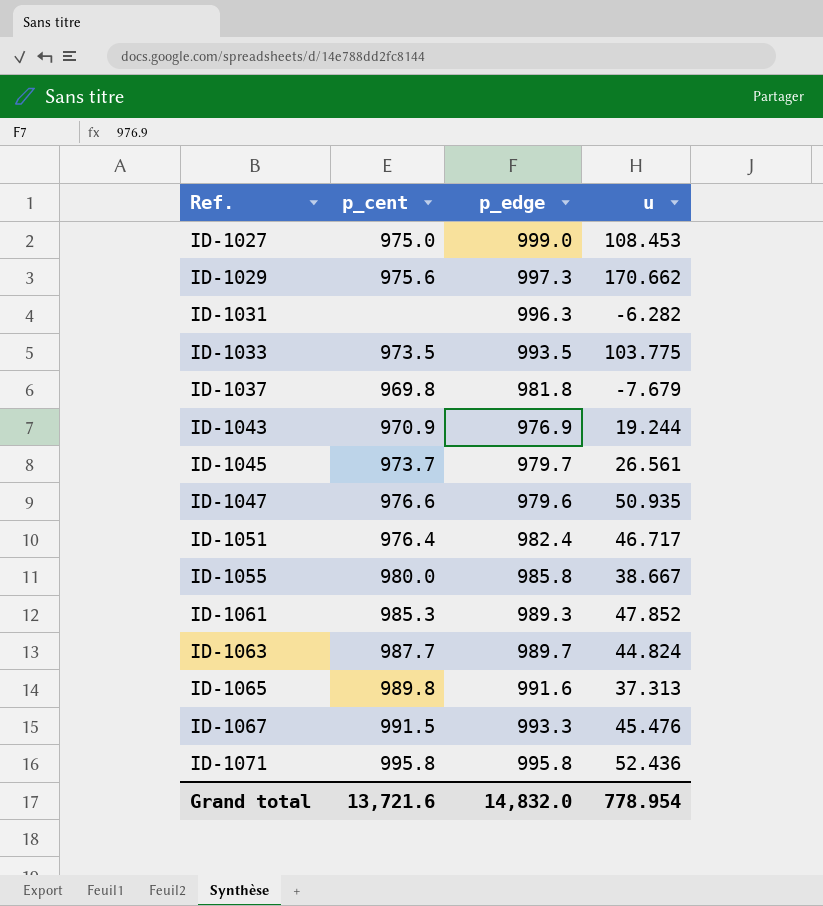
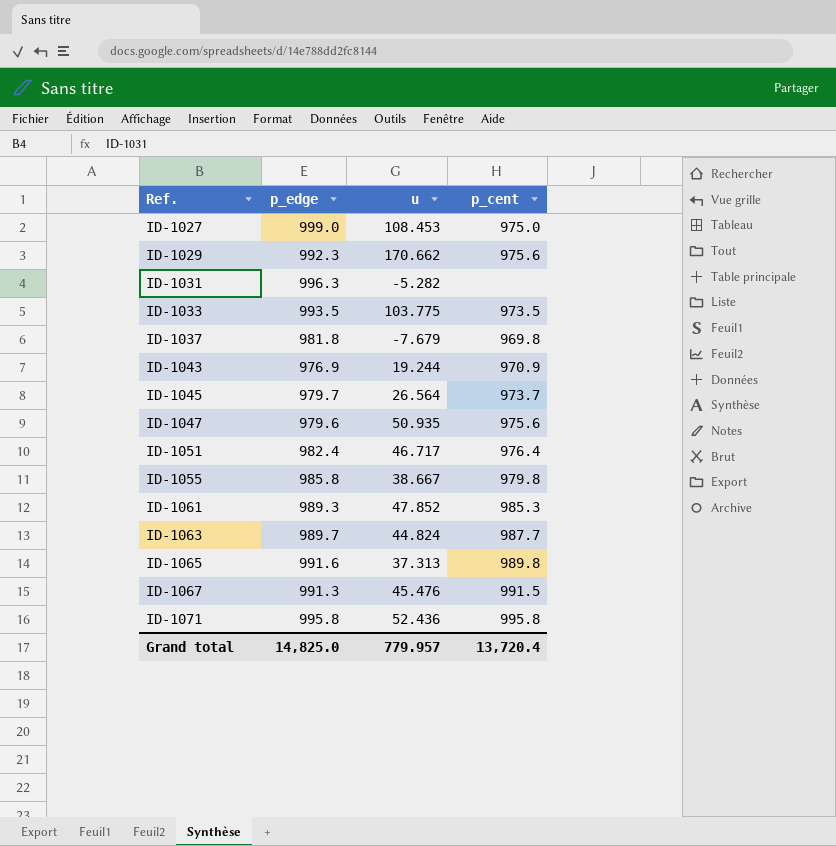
column p_cent | position: 2 -> 4
ID-1029 | p_edge: 997.3 -> 992.3
ID-1031 | u: -6.282 -> -5.282
ID-1045 | u: 26.561 -> 26.564
ID-1047 | p_cent: 976.6 -> 975.6
ID-1055 | p_cent: 980.0 -> 979.8
ID-1067 | p_edge: 993.3 -> 991.3
Grand total | p_edge: 14,832.0 -> 14,825.0
Grand total | u: 778.954 -> 779.957
Grand total | p_cent: 13,721.6 -> 13,720.4

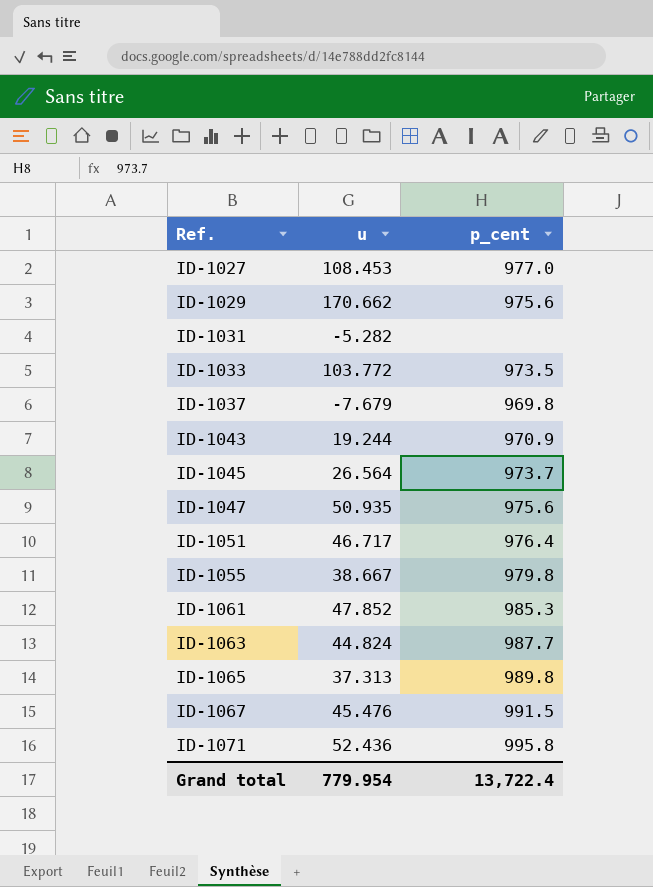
column p_edge | position: 2 -> none
ID-1027 | p_cent: 975.0 -> 977.0
ID-1033 | u: 103.775 -> 103.772
Grand total | u: 779.957 -> 779.954
Grand total | p_cent: 13,720.4 -> 13,722.4

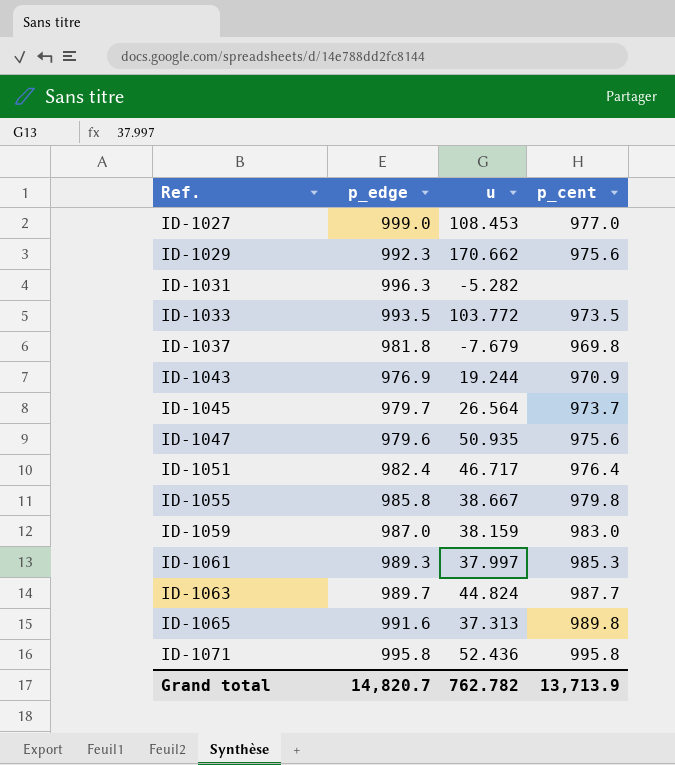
column p_edge | position: none -> 2
row ID-1067: 45.476 | 991.5 -> none
row ID-1059: none -> 987.0 | 38.159 | 983.0
ID-1061 | u: 47.852 -> 37.997
Grand total | u: 779.954 -> 762.782
Grand total | p_cent: 13,722.4 -> 13,713.9

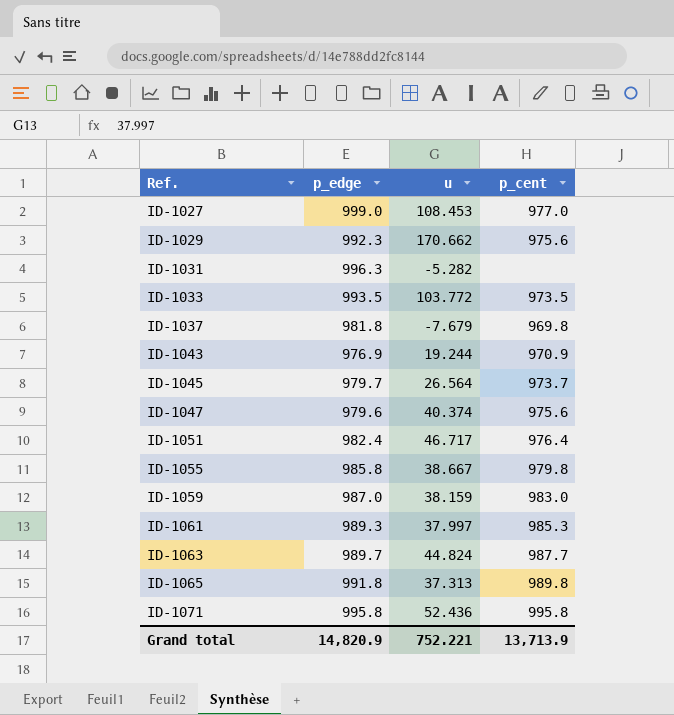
ID-1047 | u: 50.935 -> 40.374
ID-1065 | p_edge: 991.6 -> 991.8
Grand total | p_edge: 14,820.7 -> 14,820.9
Grand total | u: 762.782 -> 752.221

